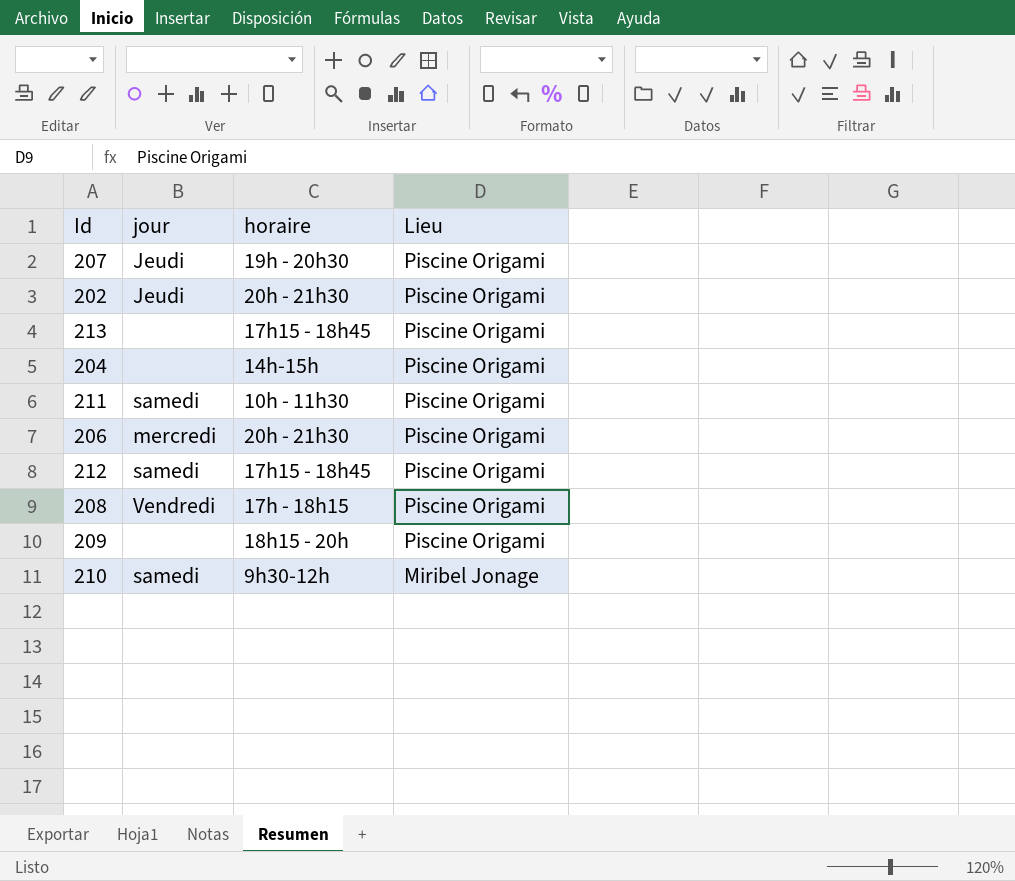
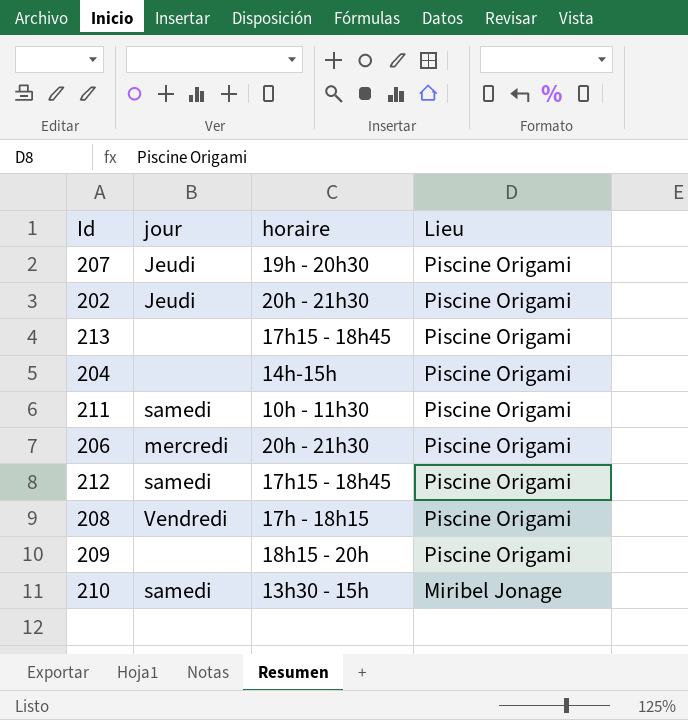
210 | horaire: 9h30-12h -> 13h30 - 15h

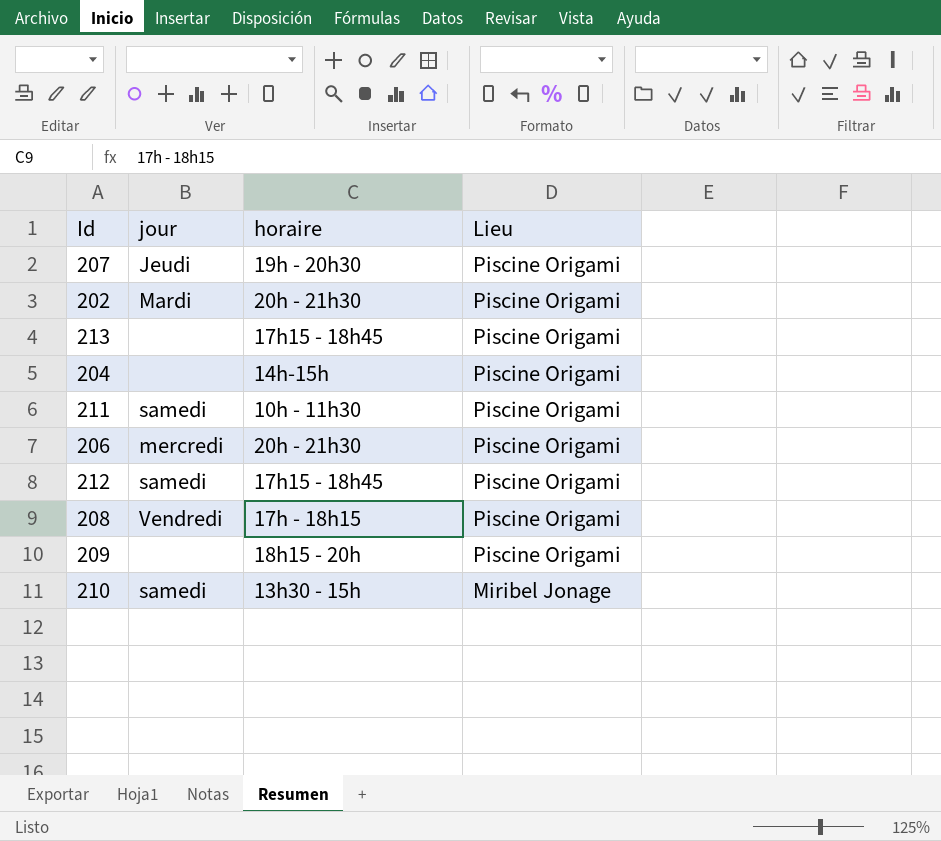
202 | jour: Jeudi -> Mardi

